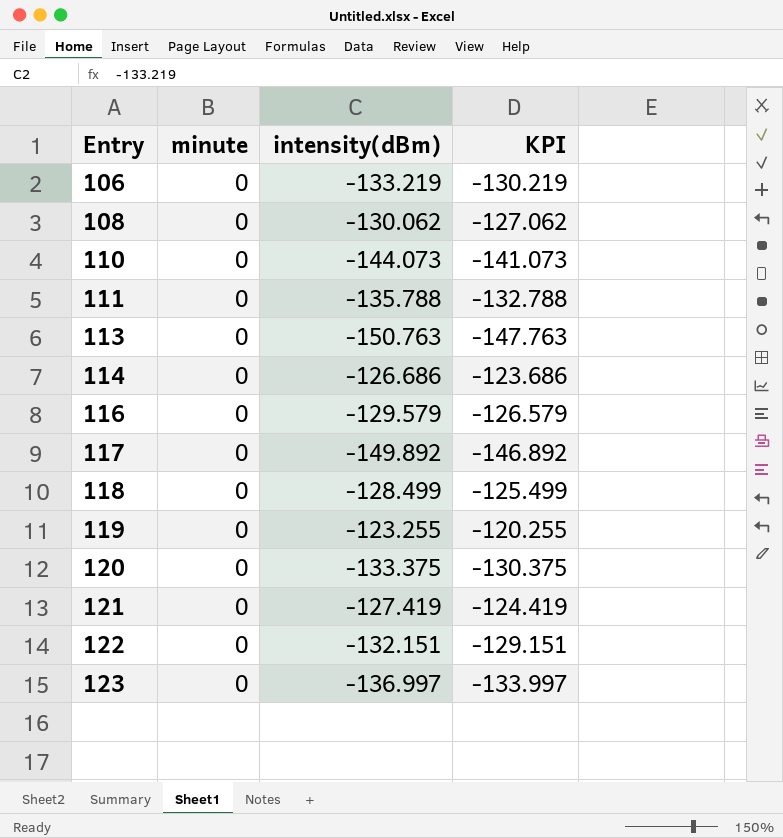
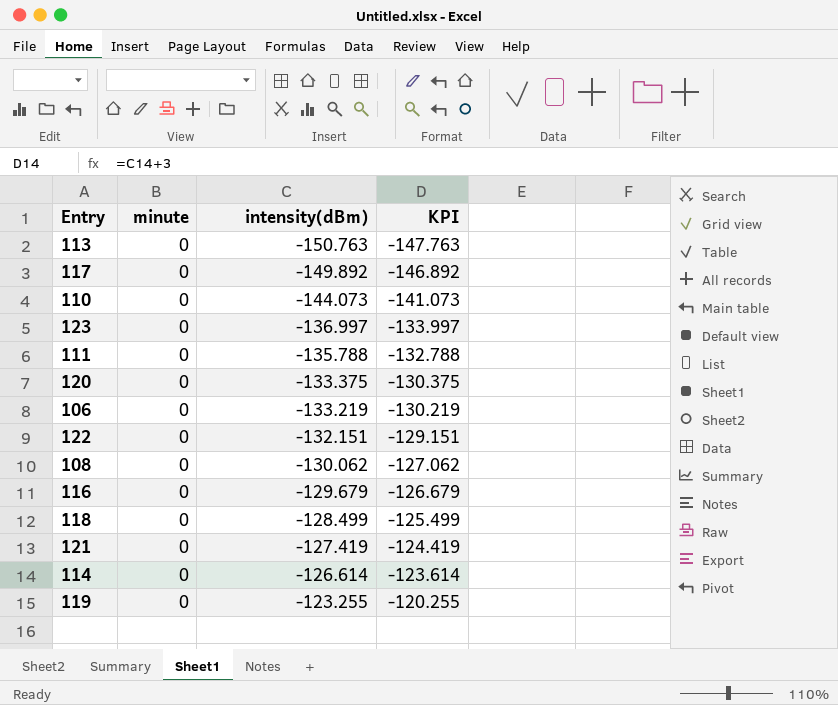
row order: Entry ascending -> intensity(dBm) ascending
116 | intensity(dBm): -129.579 -> -129.679
116 | KPI: -126.579 -> -126.679
114 | intensity(dBm): -126.686 -> -126.614
114 | KPI: -123.686 -> -123.614

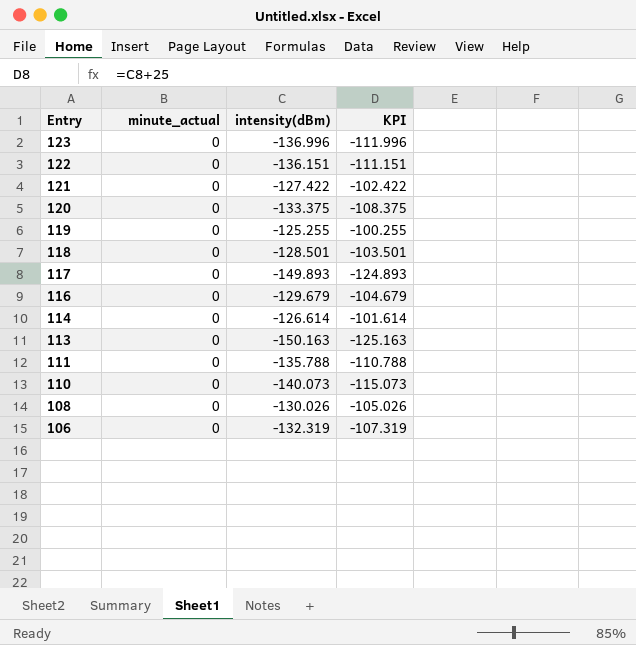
row order: intensity(dBm) ascending -> Entry descending
column name: minute -> minute_actual
column KPI | formula: [intensity(dBm)] + 3 -> [intensity(dBm)] + 25
123 | intensity(dBm): -136.997 -> -136.996
122 | intensity(dBm): -132.151 -> -136.151
121 | intensity(dBm): -127.419 -> -127.422
119 | intensity(dBm): -123.255 -> -125.255
118 | intensity(dBm): -128.499 -> -128.501
117 | intensity(dBm): -149.892 -> -149.893
113 | intensity(dBm): -150.763 -> -150.163
110 | intensity(dBm): -144.073 -> -140.073
108 | intensity(dBm): -130.062 -> -130.026
106 | intensity(dBm): -133.219 -> -132.319

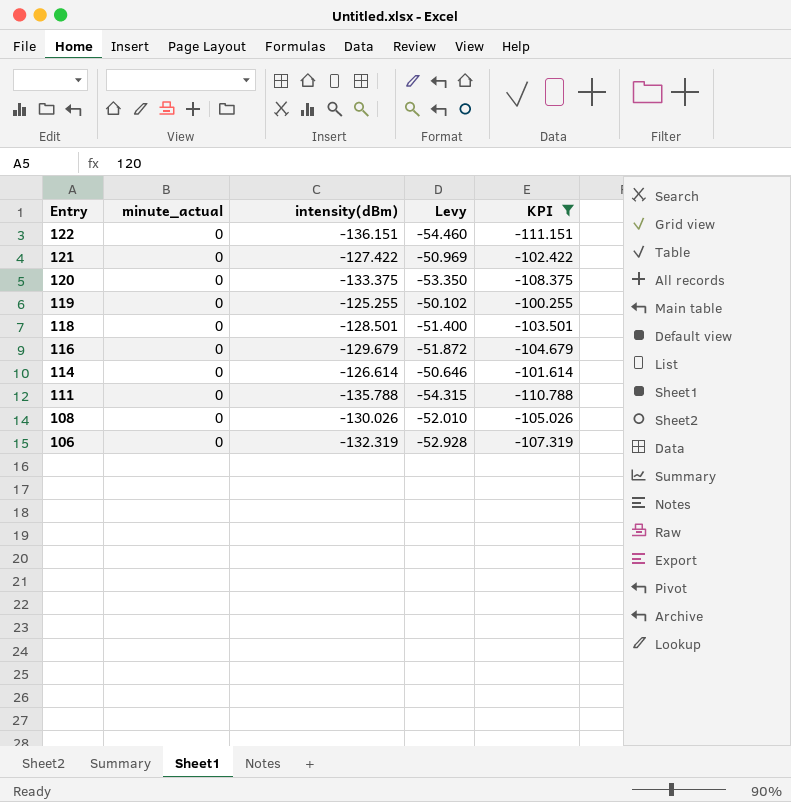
filter: none -> KPI >= -111.151
column Levy | formula: none -> [intensity(dBm)] * 0.4

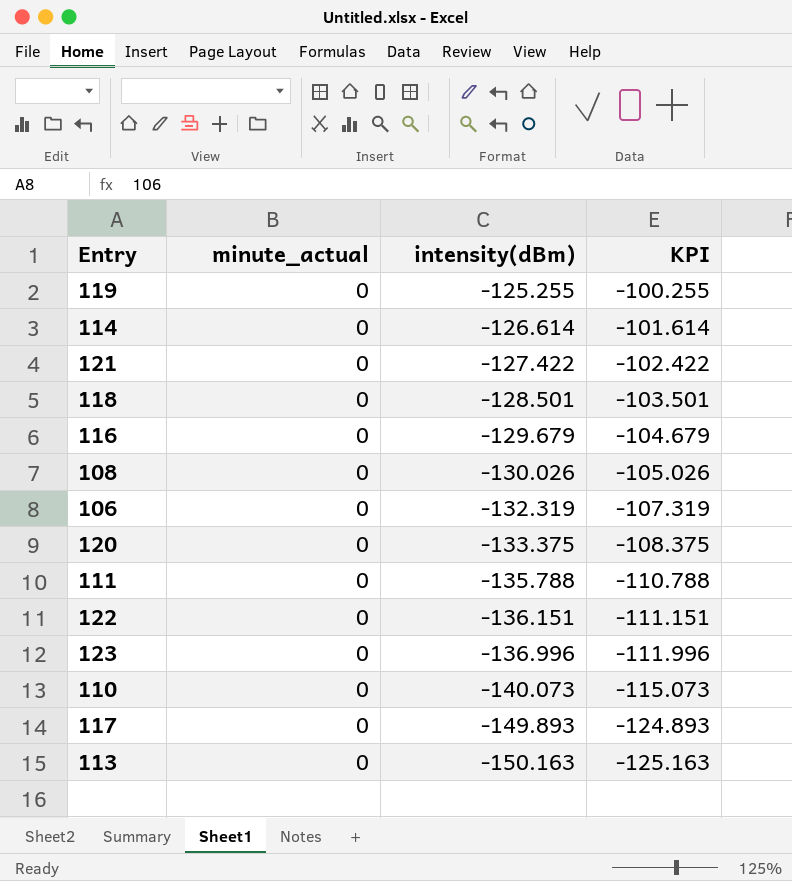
filter: KPI >= -111.151 -> none
row order: Entry descending -> intensity(dBm) descending
column Levy | formula: [intensity(dBm)] * 0.4 -> none

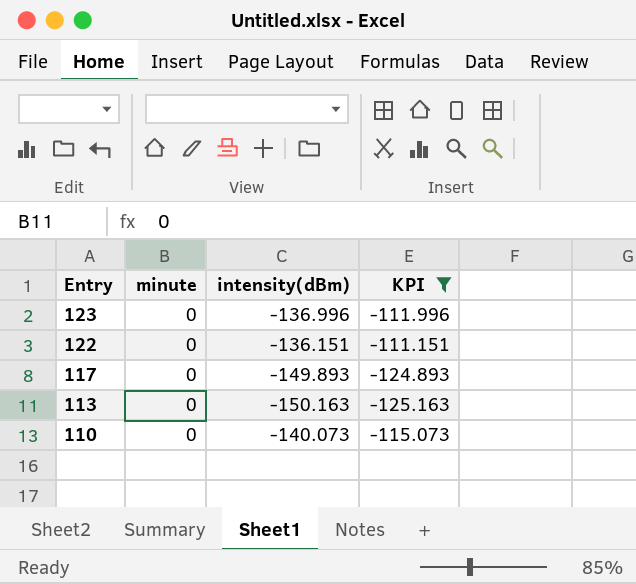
filter: none -> KPI <= -111.151
row order: intensity(dBm) descending -> Entry descending
column name: minute_actual -> minute

